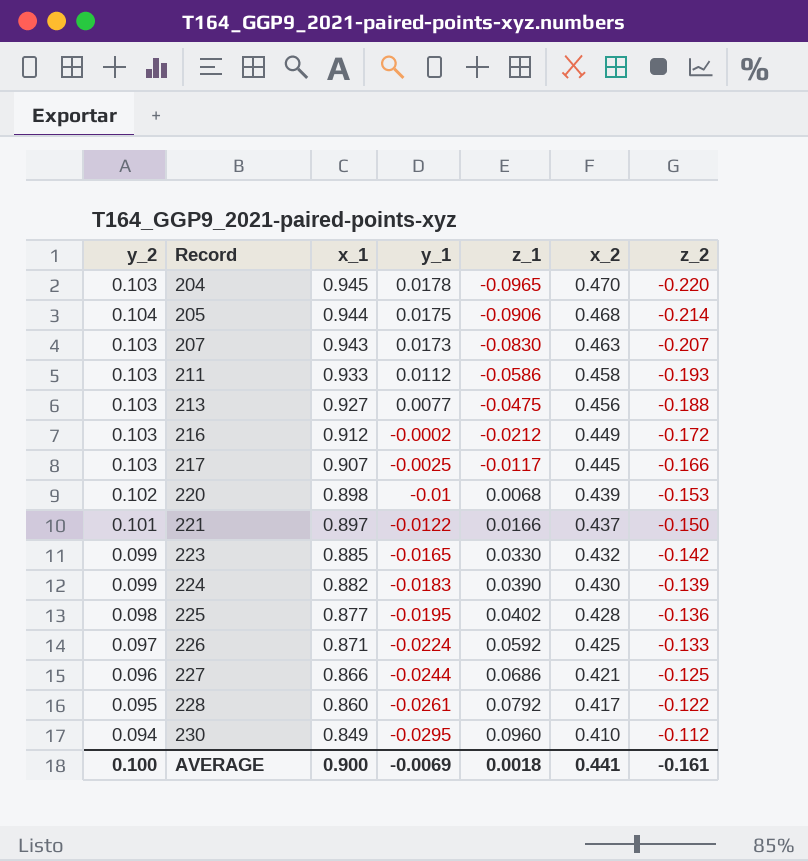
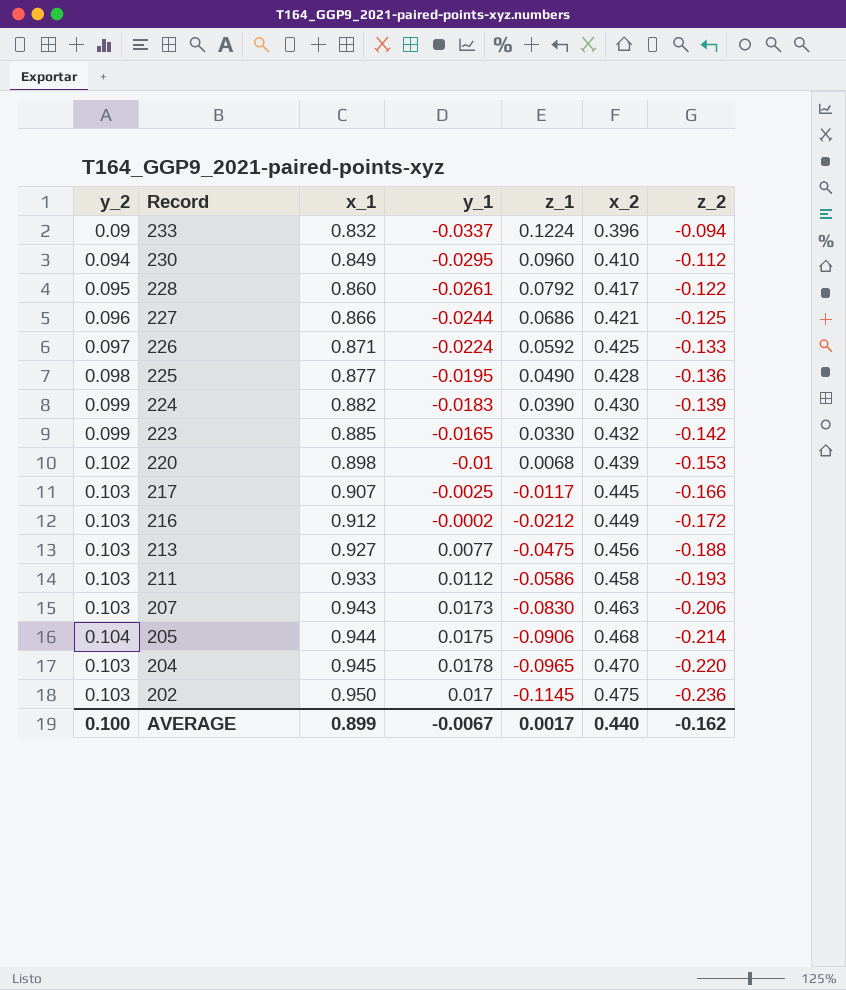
row order: Record ascending -> Record descending
row 221: 0.101 | 0.897 | -0.0122 | 0.0166 | 0.437 | -0.150 -> none
row 233: none -> 0.09 | 0.832 | -0.0337 | 0.1224 | 0.396 | -0.094
225 | z_1: 0.0402 -> 0.0490
207 | z_2: -0.207 -> -0.206
row 202: none -> 0.103 | 0.950 | 0.017 | -0.1145 | 0.475 | -0.236
AVERAGE | x_1: 0.900 -> 0.899
AVERAGE | y_1: -0.0069 -> -0.0067
AVERAGE | z_1: 0.0018 -> 0.0017
AVERAGE | x_2: 0.441 -> 0.440
AVERAGE | z_2: -0.161 -> -0.162

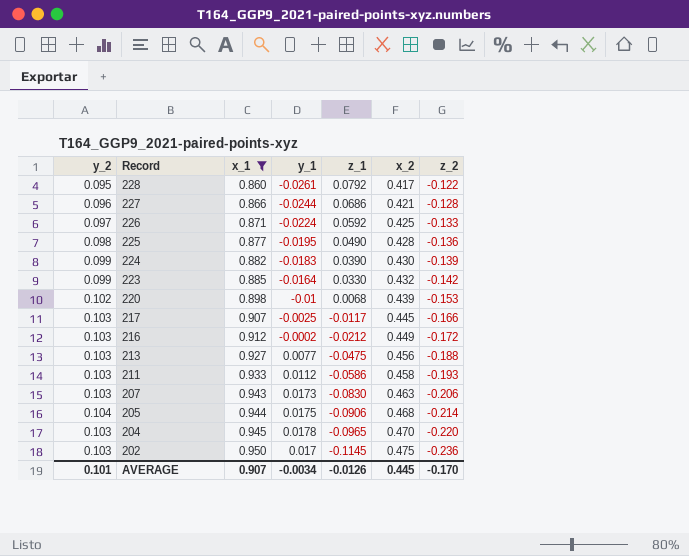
filter: none -> x_1 >= 0.860
227 | z_2: -0.125 -> -0.128
223 | y_1: -0.0165 -> -0.0164
AVERAGE | y_2: 0.100 -> 0.101
AVERAGE | x_1: 0.899 -> 0.907
AVERAGE | y_1: -0.0067 -> -0.0034
AVERAGE | z_1: 0.0017 -> -0.0126
AVERAGE | x_2: 0.440 -> 0.445
AVERAGE | z_2: -0.162 -> -0.170

